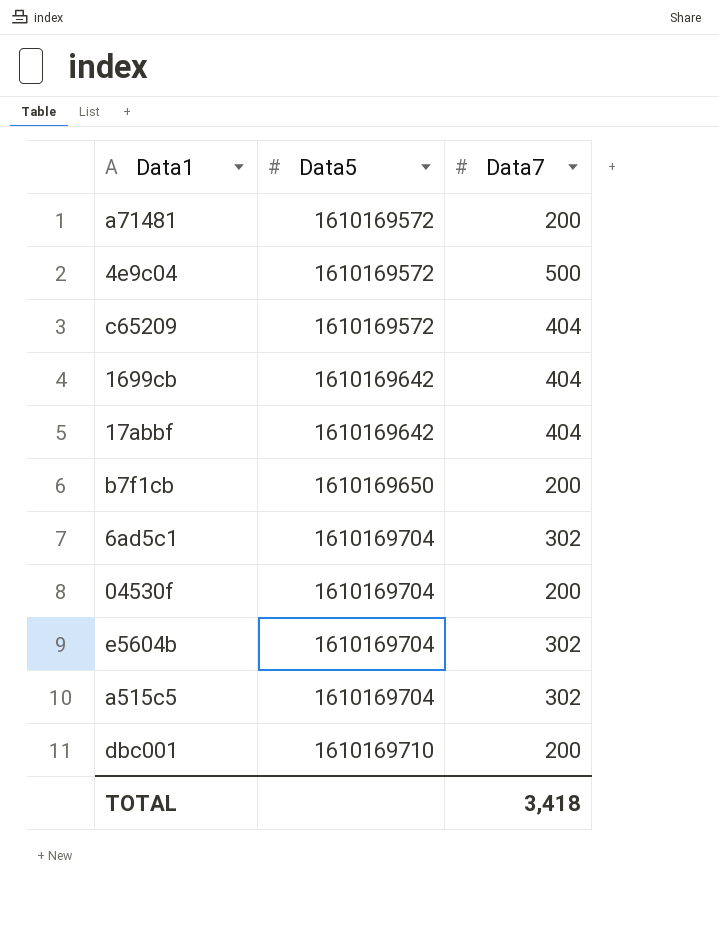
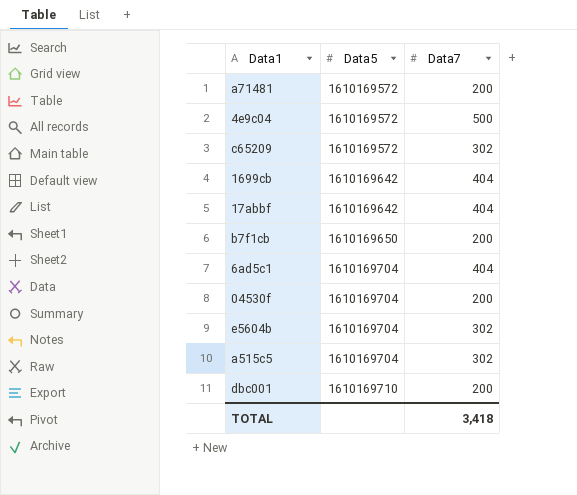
c65209 | Data7: 404 -> 302
6ad5c1 | Data7: 302 -> 404

